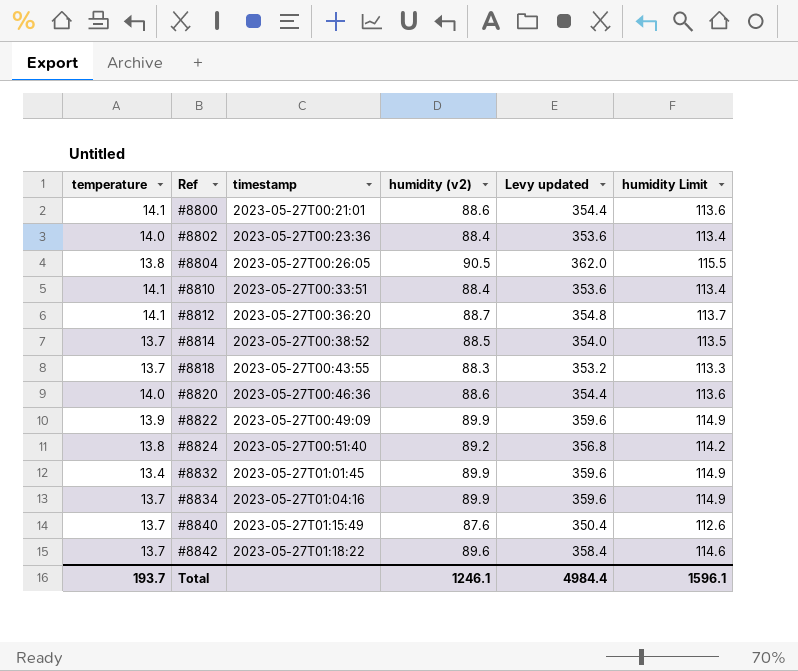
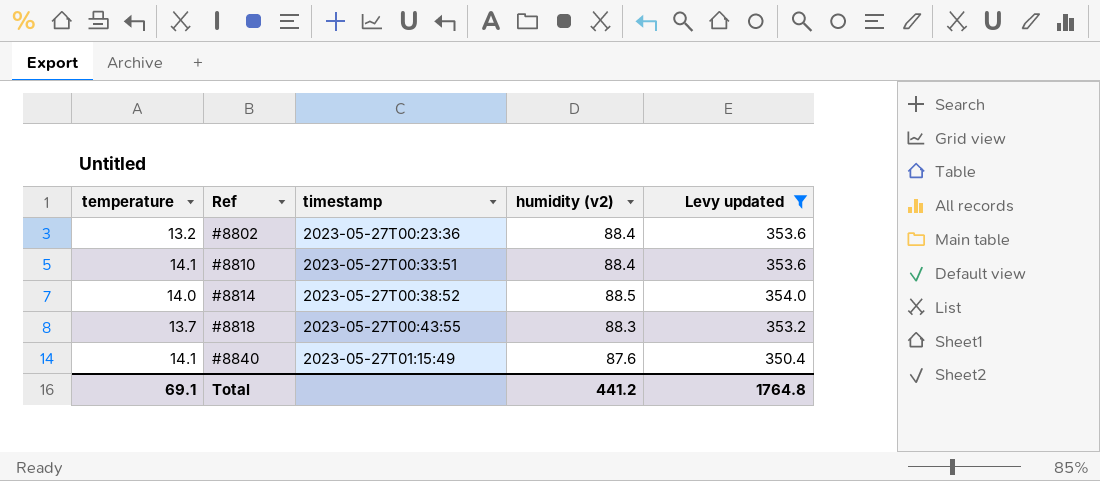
filter: none -> Levy updated <= 354.0
column humidity Limit | formula: [humidity (v2)] + 25 -> none
#8802 | temperature: 14.0 -> 13.2
#8814 | temperature: 13.7 -> 14.0
#8840 | temperature: 13.7 -> 14.1
Total | temperature: 193.7 -> 69.1
Total | humidity (v2): 1246.1 -> 441.2
Total | Levy updated: 4984.4 -> 1764.8

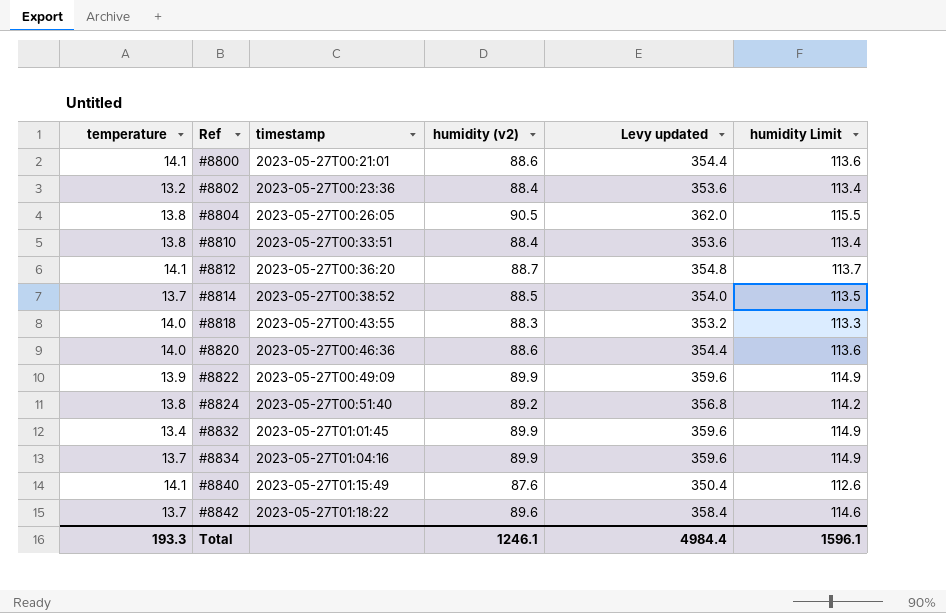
filter: Levy updated <= 354.0 -> none
column humidity Limit | formula: none -> [humidity (v2)] + 25
#8810 | temperature: 14.1 -> 13.8
#8814 | temperature: 14.0 -> 13.7
#8818 | temperature: 13.7 -> 14.0
Total | temperature: 69.1 -> 193.3
Total | humidity (v2): 441.2 -> 1246.1
Total | Levy updated: 1764.8 -> 4984.4

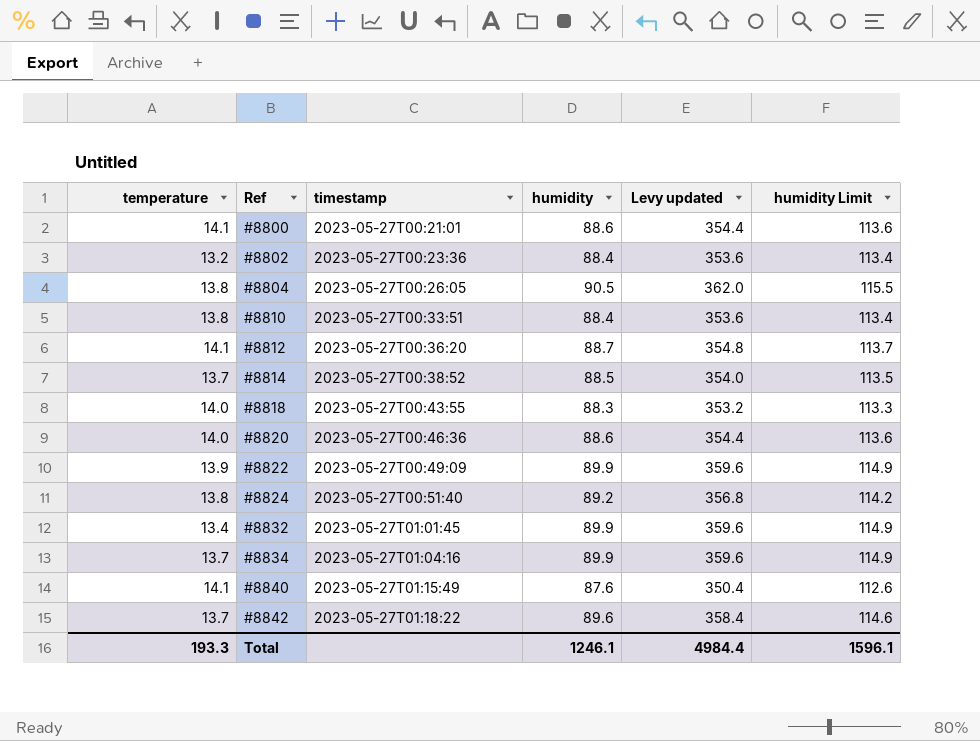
column name: humidity (v2) -> humidity

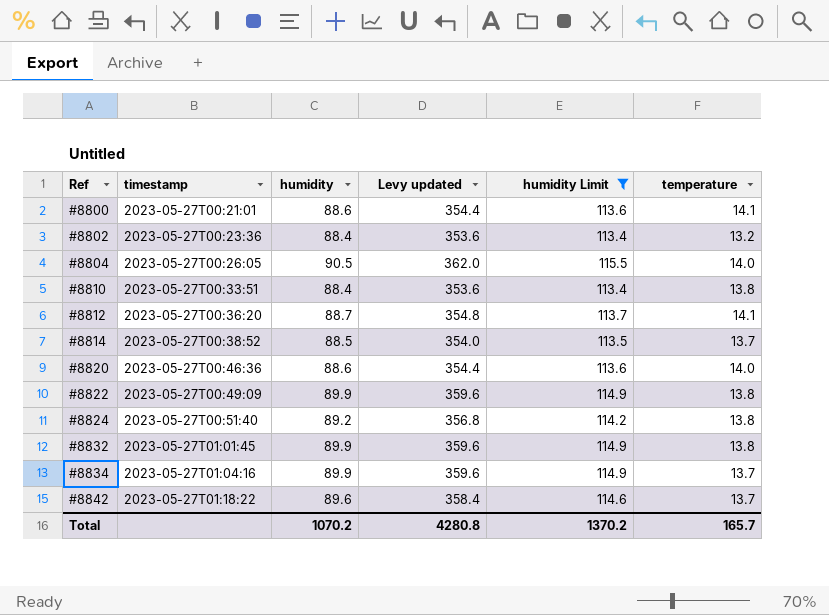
filter: none -> humidity Limit >= 113.4
column temperature | position: 1 -> 6
#8804 | temperature: 13.8 -> 14.0
#8822 | temperature: 13.9 -> 13.8
#8832 | temperature: 13.4 -> 13.8
Total | humidity: 1246.1 -> 1070.2
Total | Levy updated: 4984.4 -> 4280.8
Total | humidity Limit: 1596.1 -> 1370.2
Total | temperature: 193.3 -> 165.7

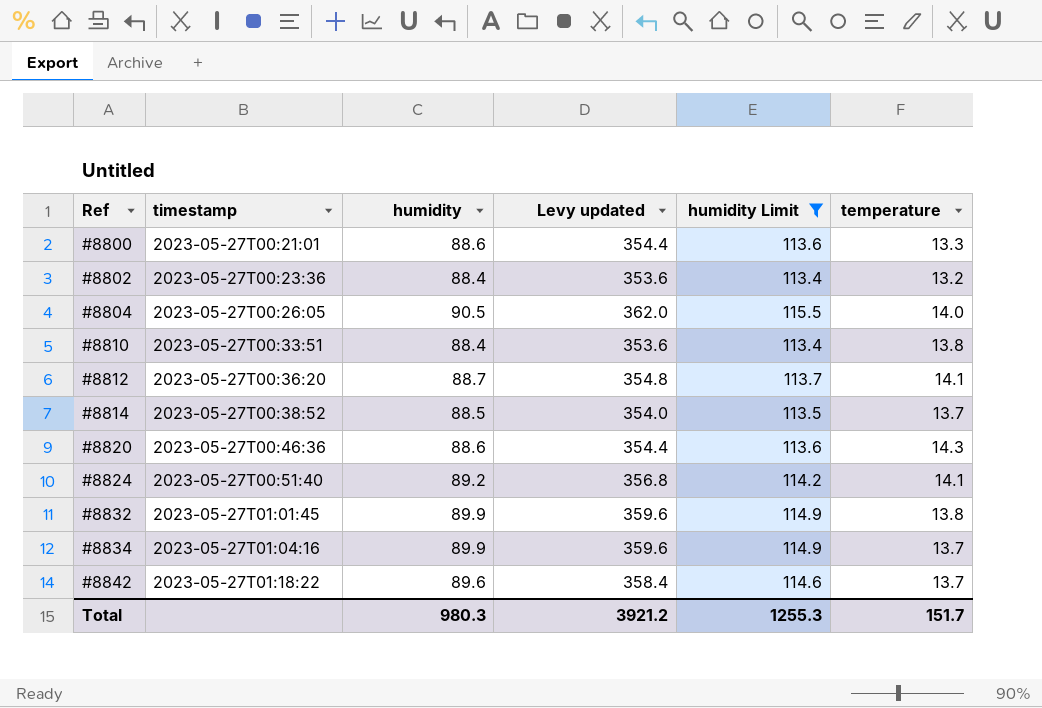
row #8822: 2023-05-27T00:49:09 | 89.9 | 359.6 | 114.9 | 13.8 -> none
#8800 | temperature: 14.1 -> 13.3
#8820 | temperature: 14.0 -> 14.3
#8824 | temperature: 13.8 -> 14.1
Total | humidity: 1070.2 -> 980.3
Total | Levy updated: 4280.8 -> 3921.2
Total | humidity Limit: 1370.2 -> 1255.3
Total | temperature: 165.7 -> 151.7

